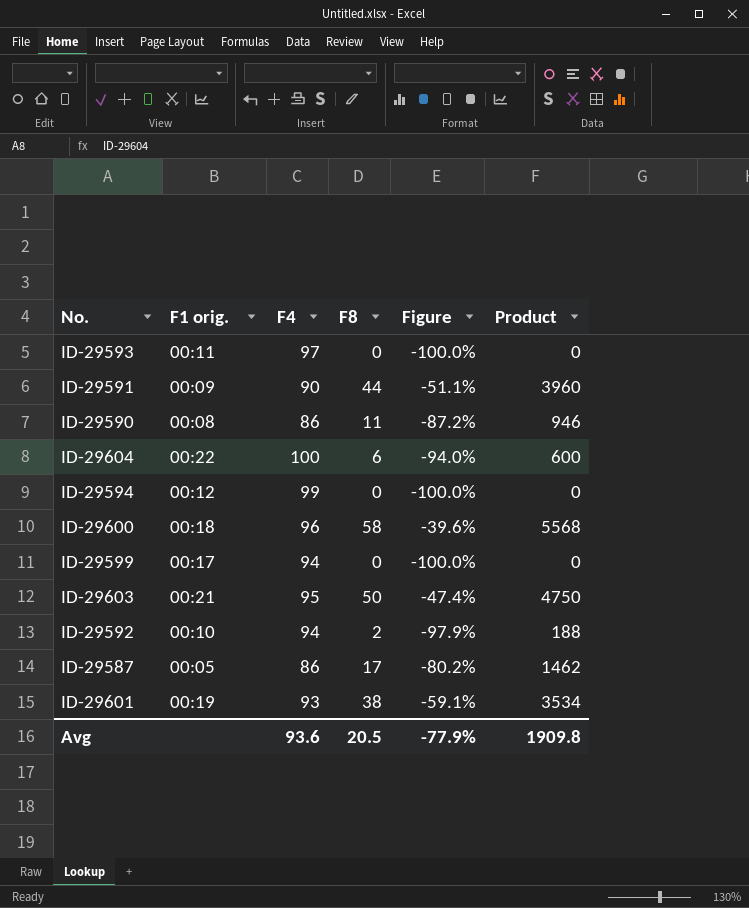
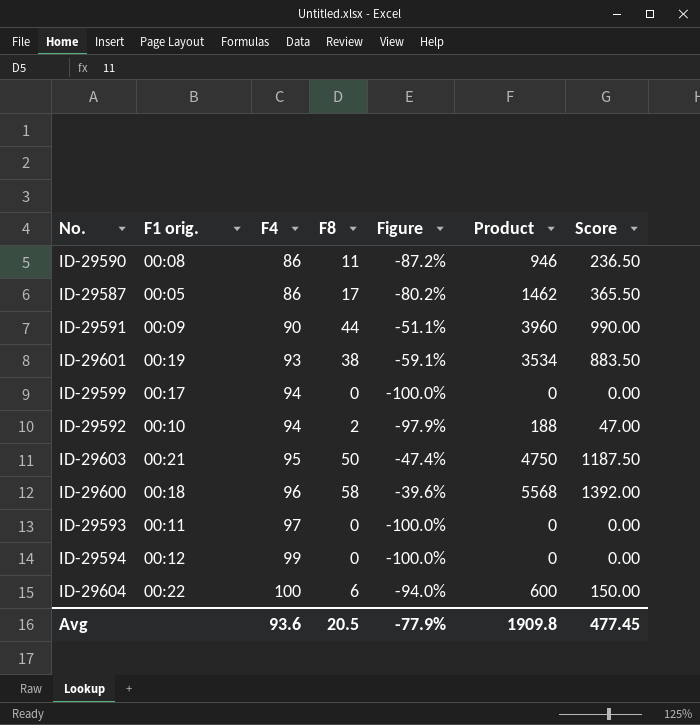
row order: none -> F4 ascending
column Score | formula: none -> [Product] * 0.25

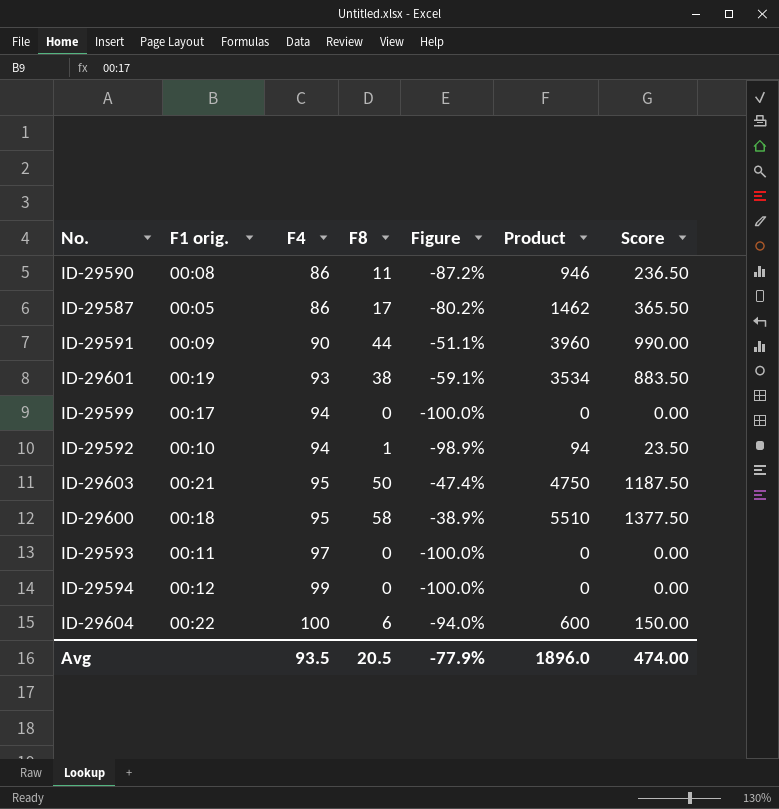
ID-29592 | F8: 2 -> 1
ID-29592 | Figure: -97.9% -> -98.9%
ID-29592 | Product: 188 -> 94
ID-29592 | Score: 47.00 -> 23.50
ID-29600 | F4: 96 -> 95
ID-29600 | Figure: -39.6% -> -38.9%
ID-29600 | Product: 5568 -> 5510
ID-29600 | Score: 1392.00 -> 1377.50
Avg | F4: 93.6 -> 93.5
Avg | Product: 1909.8 -> 1896.0
Avg | Score: 477.45 -> 474.00

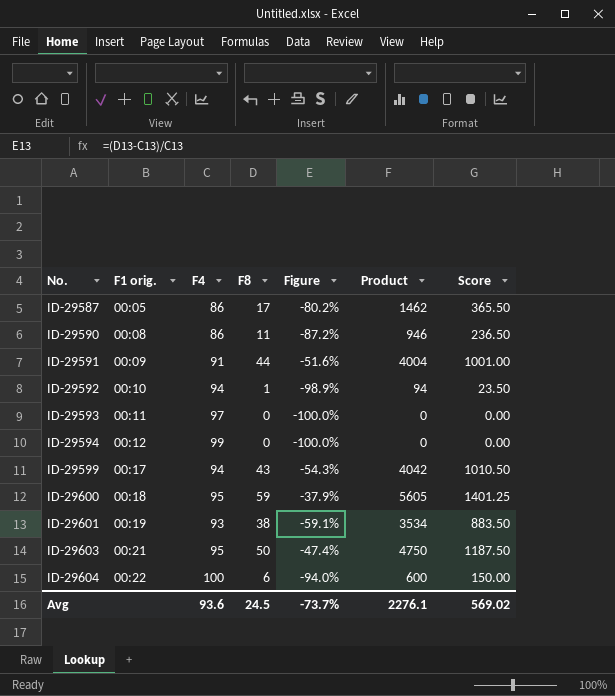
row order: F4 ascending -> No. ascending
ID-29591 | F4: 90 -> 91
ID-29591 | Figure: -51.1% -> -51.6%
ID-29591 | Product: 3960 -> 4004
ID-29591 | Score: 990.00 -> 1001.00
ID-29599 | F8: 0 -> 43
ID-29599 | Figure: -100.0% -> -54.3%
ID-29599 | Product: 0 -> 4042
ID-29599 | Score: 0.00 -> 1010.50
ID-29600 | F8: 58 -> 59
ID-29600 | Figure: -38.9% -> -37.9%
ID-29600 | Product: 5510 -> 5605
ID-29600 | Score: 1377.50 -> 1401.25
Avg | F4: 93.5 -> 93.6
Avg | F8: 20.5 -> 24.5
Avg | Figure: -77.9% -> -73.7%
Avg | Product: 1896.0 -> 2276.1
Avg | Score: 474.00 -> 569.02

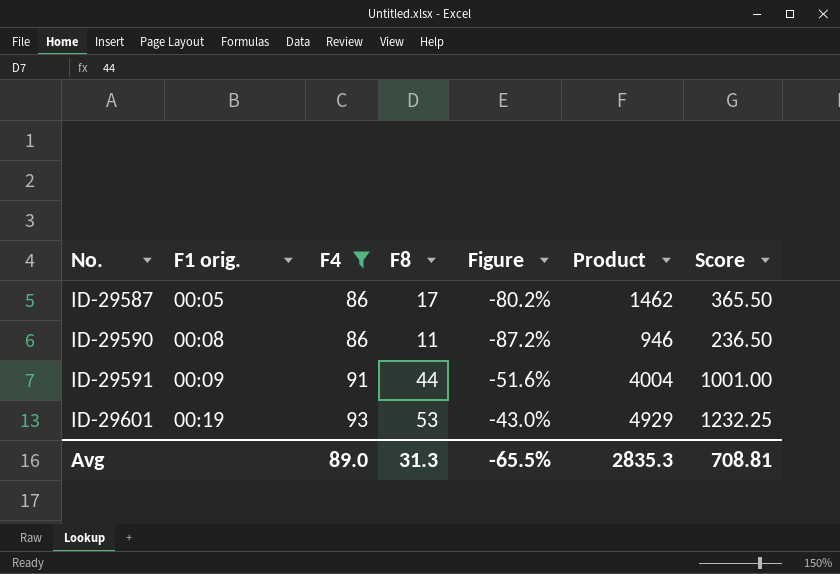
filter: none -> F4 <= 93
ID-29601 | F8: 38 -> 53
ID-29601 | Figure: -59.1% -> -43.0%
ID-29601 | Product: 3534 -> 4929
ID-29601 | Score: 883.50 -> 1232.25
Avg | F4: 93.6 -> 89.0
Avg | F8: 24.5 -> 31.3
Avg | Figure: -73.7% -> -65.5%
Avg | Product: 2276.1 -> 2835.3
Avg | Score: 569.02 -> 708.81

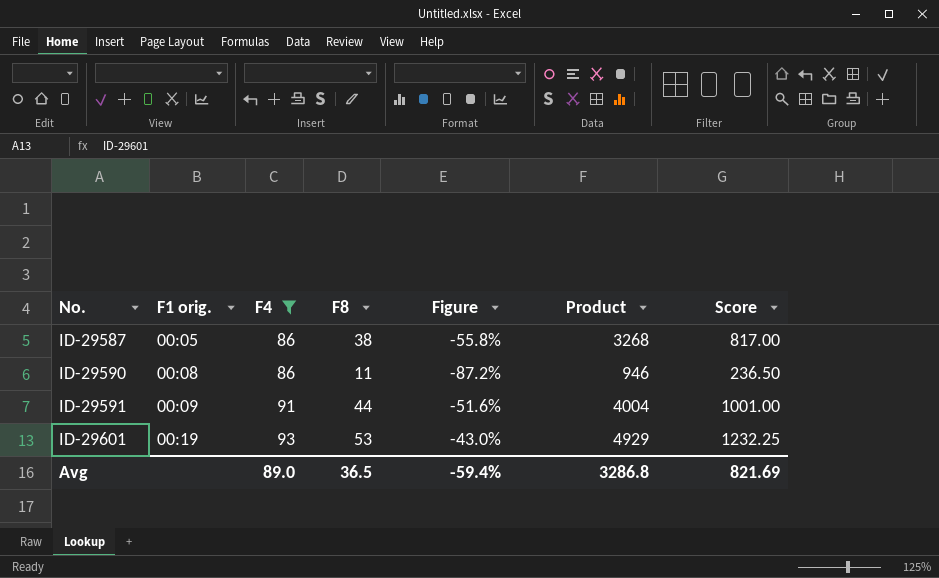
ID-29587 | F8: 17 -> 38
ID-29587 | Figure: -80.2% -> -55.8%
ID-29587 | Product: 1462 -> 3268
ID-29587 | Score: 365.50 -> 817.00
Avg | F8: 31.3 -> 36.5
Avg | Figure: -65.5% -> -59.4%
Avg | Product: 2835.3 -> 3286.8
Avg | Score: 708.81 -> 821.69

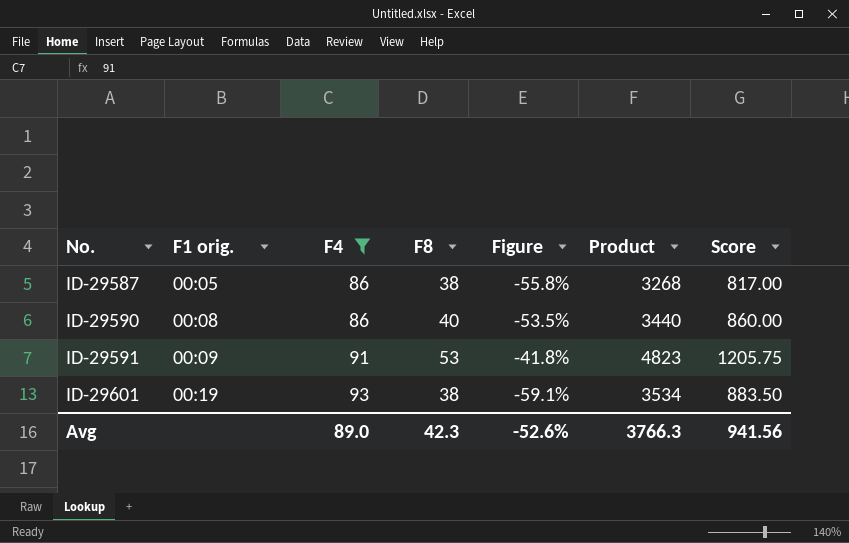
ID-29590 | F8: 11 -> 40
ID-29590 | Figure: -87.2% -> -53.5%
ID-29590 | Product: 946 -> 3440
ID-29590 | Score: 236.50 -> 860.00
ID-29591 | F8: 44 -> 53
ID-29591 | Figure: -51.6% -> -41.8%
ID-29591 | Product: 4004 -> 4823
ID-29591 | Score: 1001.00 -> 1205.75
ID-29601 | F8: 53 -> 38
ID-29601 | Figure: -43.0% -> -59.1%
ID-29601 | Product: 4929 -> 3534
ID-29601 | Score: 1232.25 -> 883.50
Avg | F8: 36.5 -> 42.3
Avg | Figure: -59.4% -> -52.6%
Avg | Product: 3286.8 -> 3766.3
Avg | Score: 821.69 -> 941.56

